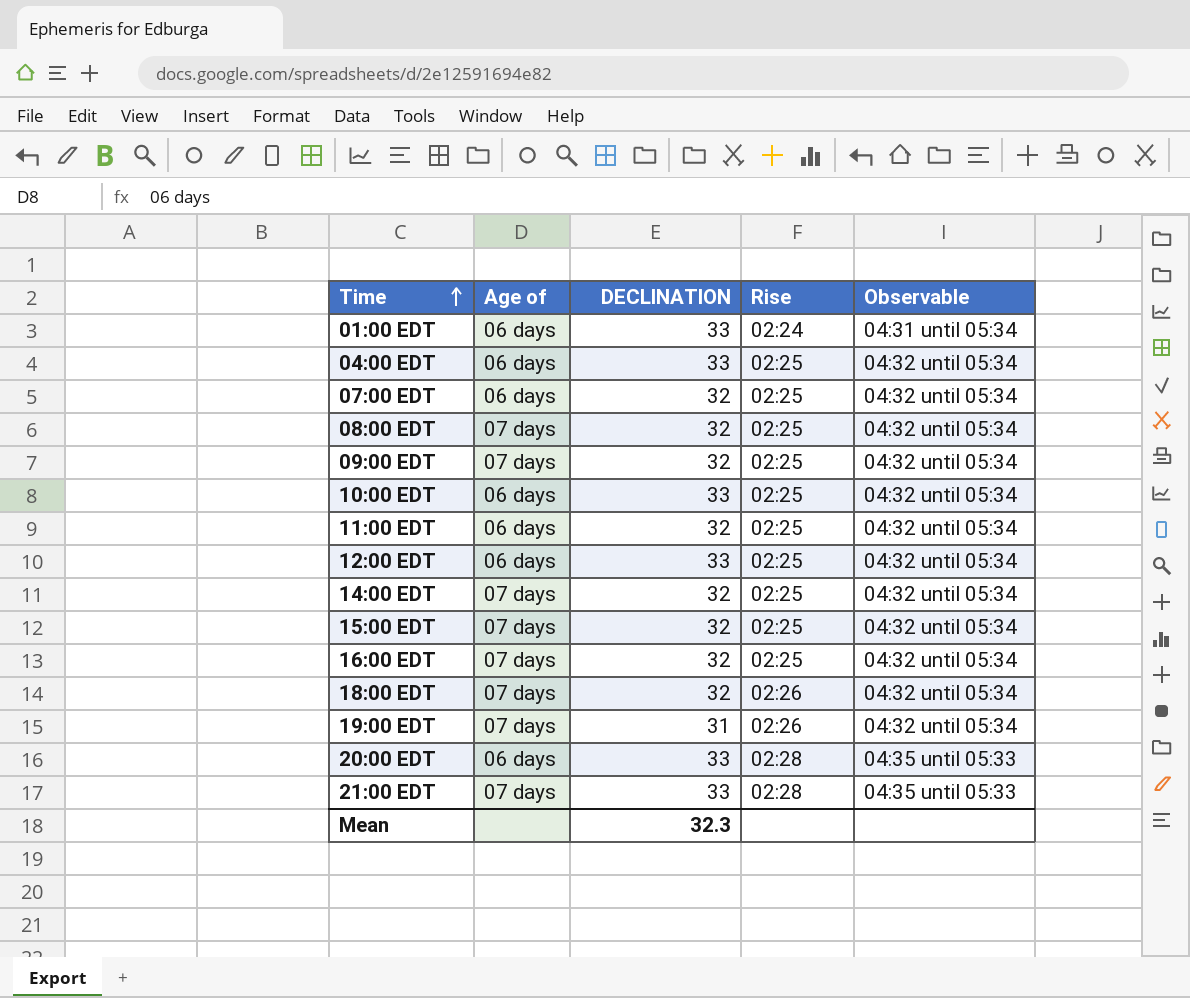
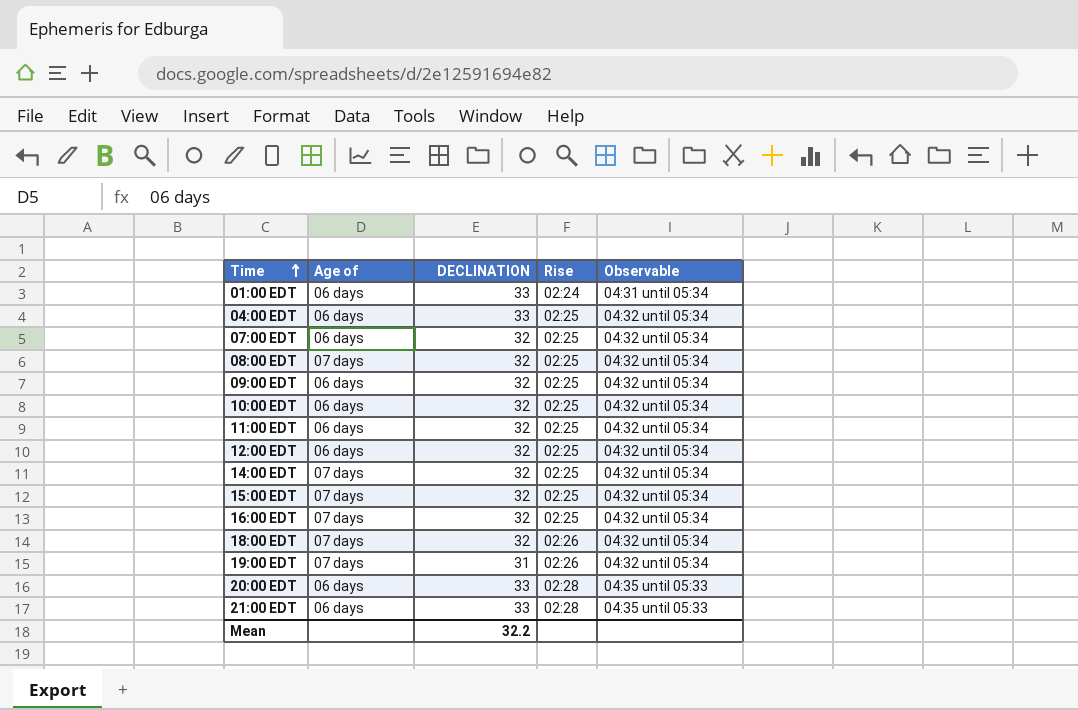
09:00 EDT | Age of: 07 days -> 06 days
10:00 EDT | DECLINATION: 33 -> 32
12:00 EDT | DECLINATION: 33 -> 32
21:00 EDT | Age of: 07 days -> 06 days
Mean | DECLINATION: 32.3 -> 32.2

